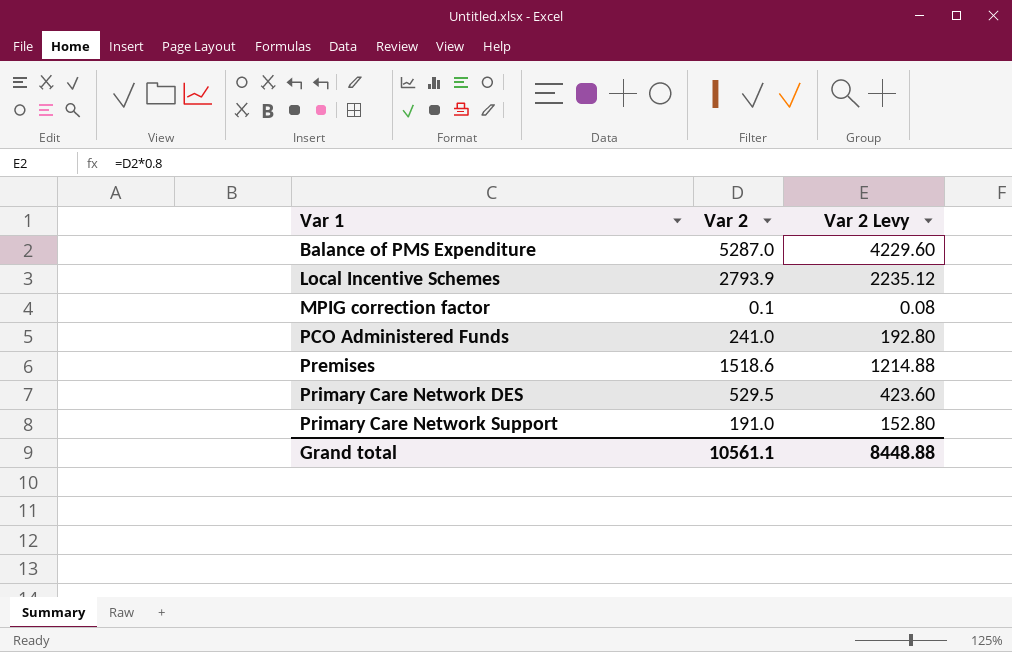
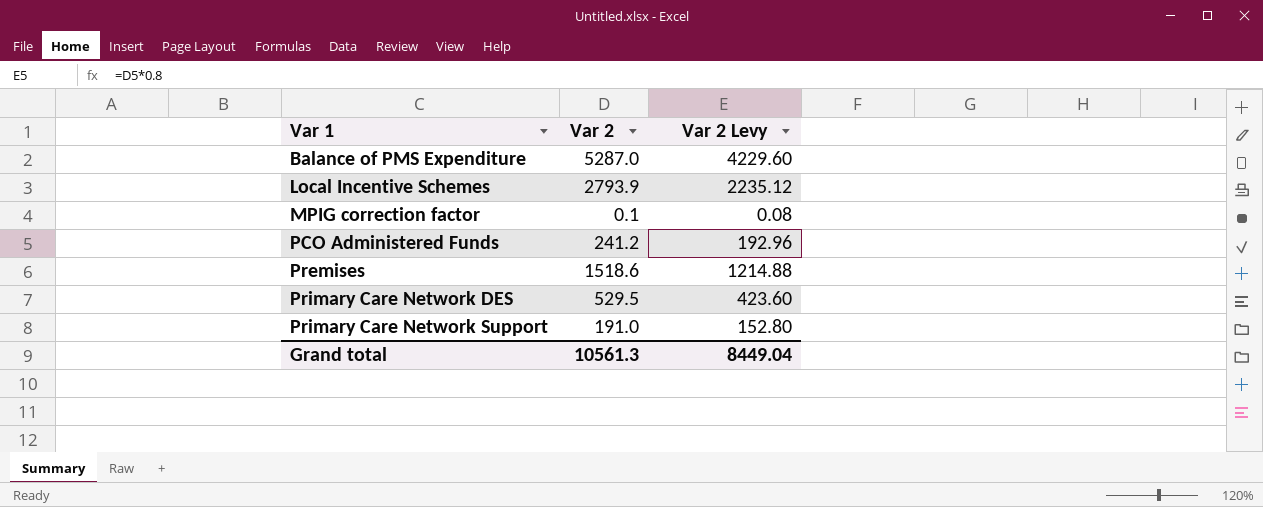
PCO Administered Funds | Var 2: 241.0 -> 241.2
PCO Administered Funds | Var 2 Levy: 192.80 -> 192.96
Grand total | Var 2: 10561.1 -> 10561.3
Grand total | Var 2 Levy: 8448.88 -> 8449.04

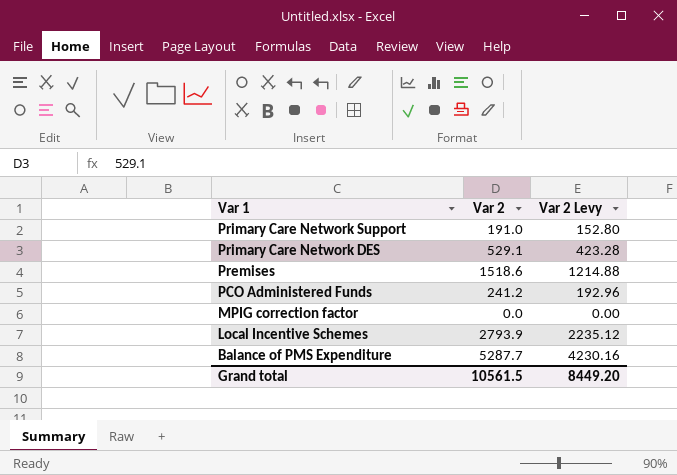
row order: Var 1 ascending -> Var 1 descending
Primary Care Network DES | Var 2: 529.5 -> 529.1
Primary Care Network DES | Var 2 Levy: 423.60 -> 423.28
MPIG correction factor | Var 2: 0.1 -> 0.0
MPIG correction factor | Var 2 Levy: 0.08 -> 0.00
Balance of PMS Expenditure | Var 2: 5287.0 -> 5287.7
Balance of PMS Expenditure | Var 2 Levy: 4229.60 -> 4230.16
Grand total | Var 2: 10561.3 -> 10561.5
Grand total | Var 2 Levy: 8449.04 -> 8449.20

